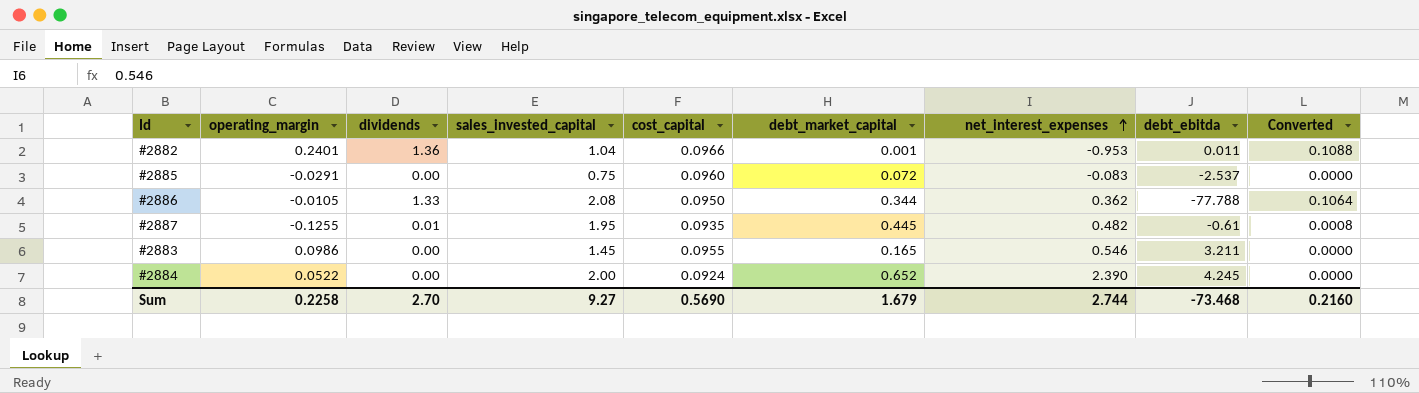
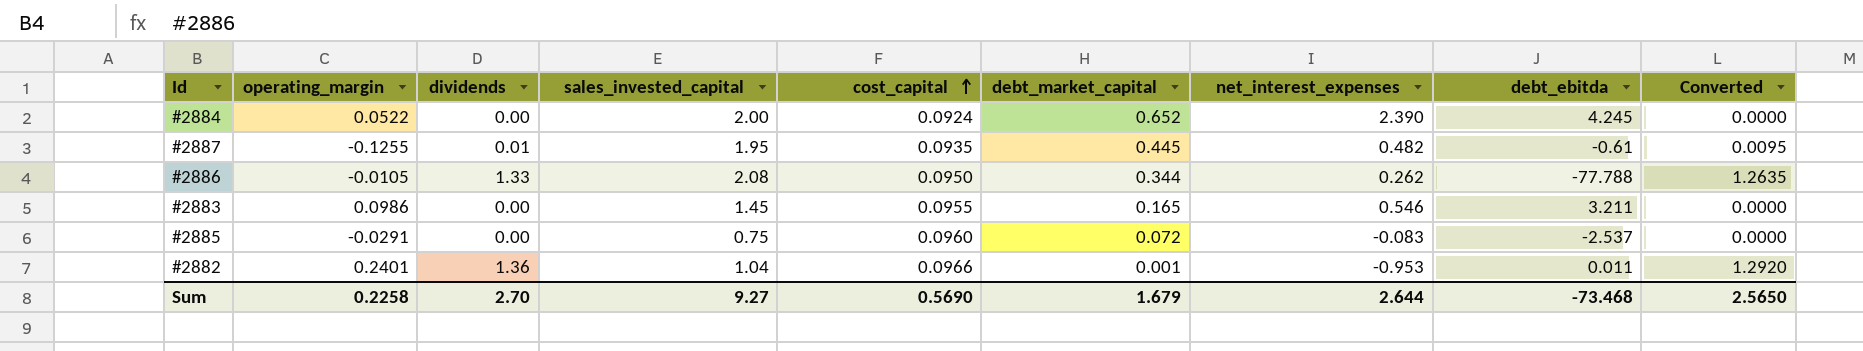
row order: net_interest_expenses ascending -> cost_capital ascending
column Converted | formula: [dividends] * 0.08 -> [dividends] * 0.95
#2886 | net_interest_expenses: 0.362 -> 0.262
Sum | net_interest_expenses: 2.744 -> 2.644
Sum | Converted: 0.2160 -> 2.5650

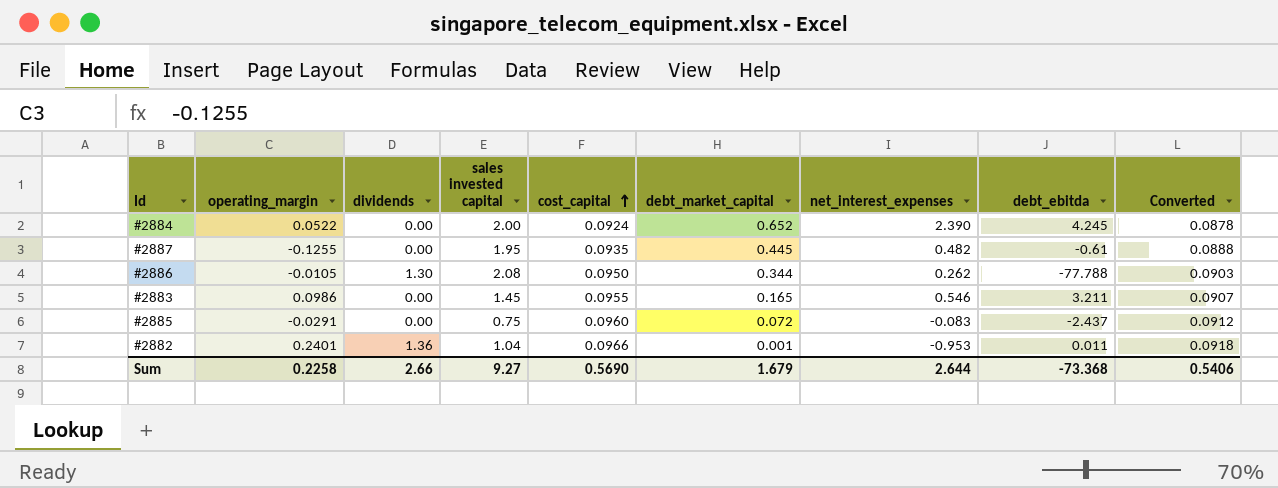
column name: sales_invested_capital -> sales invested capital
column Converted | formula: [dividends] * 0.95 -> [cost_capital] * 0.95
#2887 | dividends: 0.01 -> 0.00
#2886 | dividends: 1.33 -> 1.30
#2885 | debt_ebitda: -2.537 -> -2.437
Sum | dividends: 2.70 -> 2.66
Sum | debt_ebitda: -73.468 -> -73.368
Sum | Converted: 2.5650 -> 0.5406

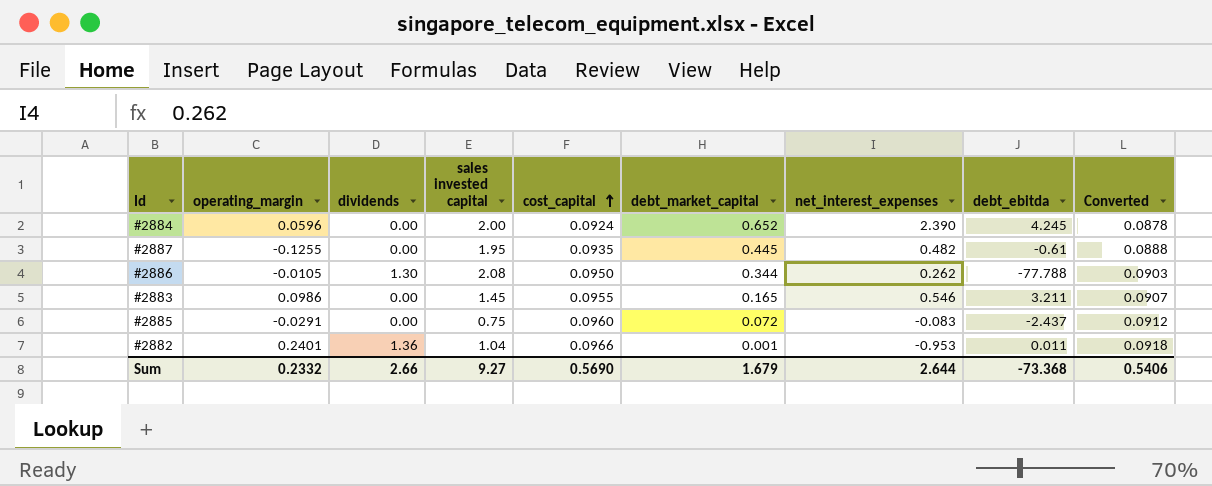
#2884 | operating_margin: 0.0522 -> 0.0596
Sum | operating_margin: 0.2258 -> 0.2332

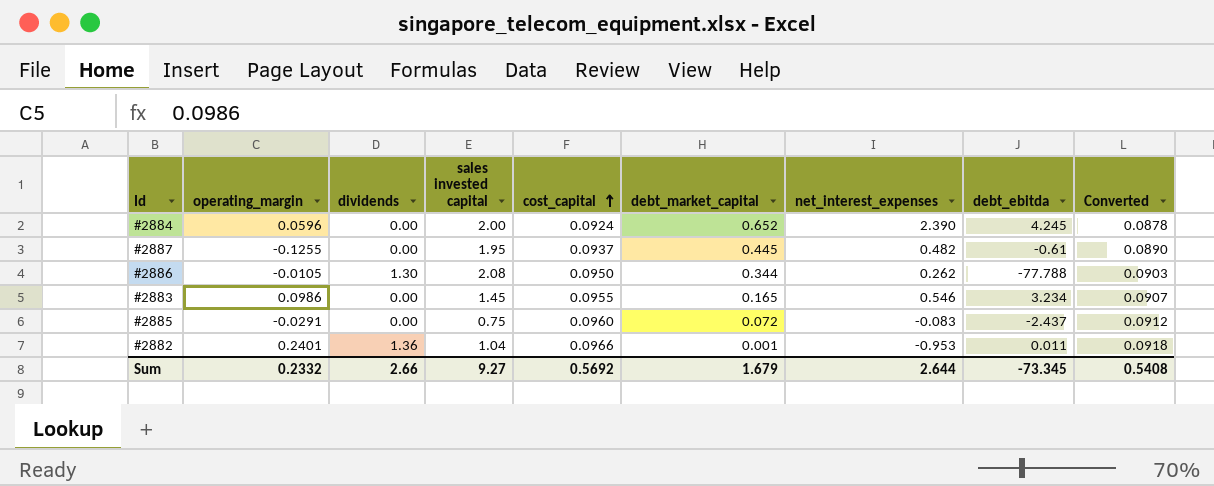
#2887 | cost_capital: 0.0935 -> 0.0937
#2887 | Converted: 0.0888 -> 0.0890
#2883 | debt_ebitda: 3.211 -> 3.234
Sum | cost_capital: 0.5690 -> 0.5692
Sum | debt_ebitda: -73.368 -> -73.345
Sum | Converted: 0.5406 -> 0.5408

